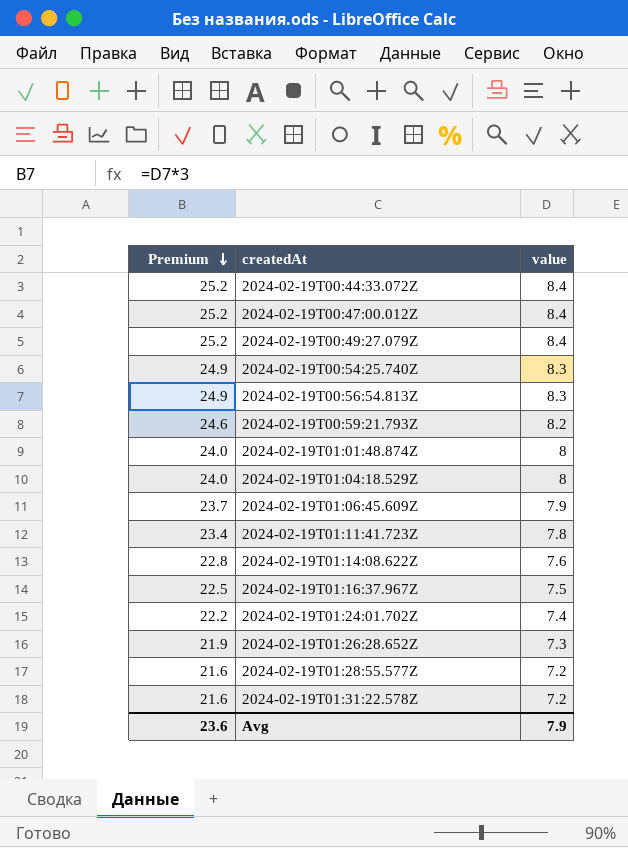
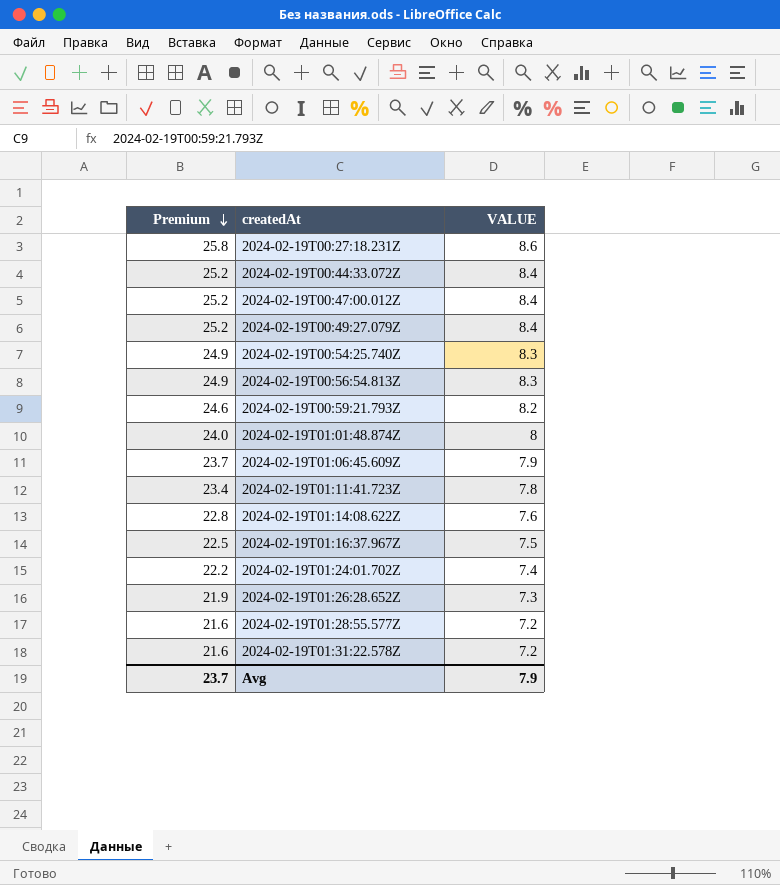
column name: value -> VALUE
row 2024-02-19T01:04:18.529Z: 24.0 | 8 -> none
row 2024-02-19T00:27:18.231Z: none -> 25.8 | 8.6
Avg | Premium: 23.6 -> 23.7

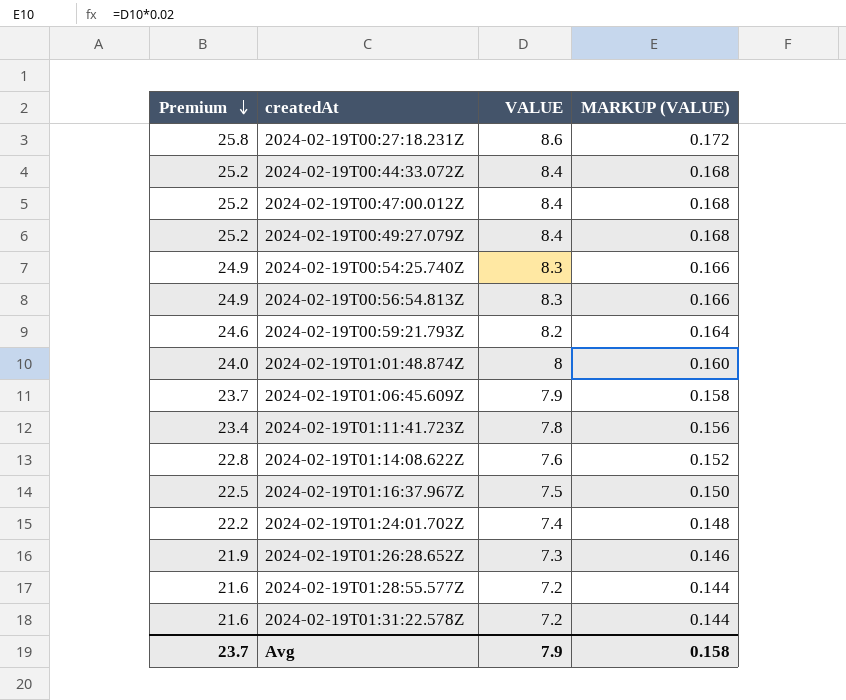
column MARKUP (VALUE) | formula: none -> [VALUE] * 0.02

